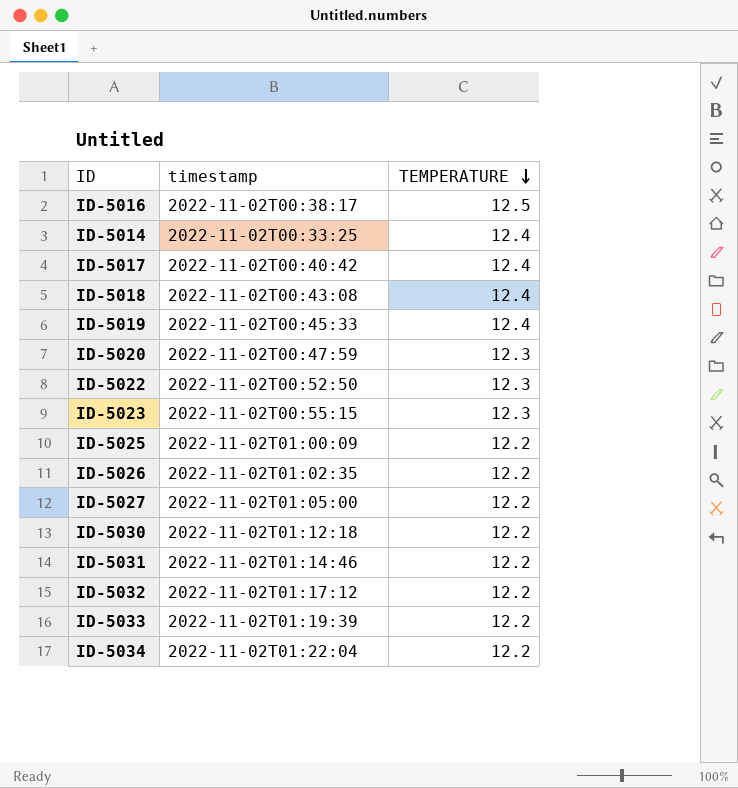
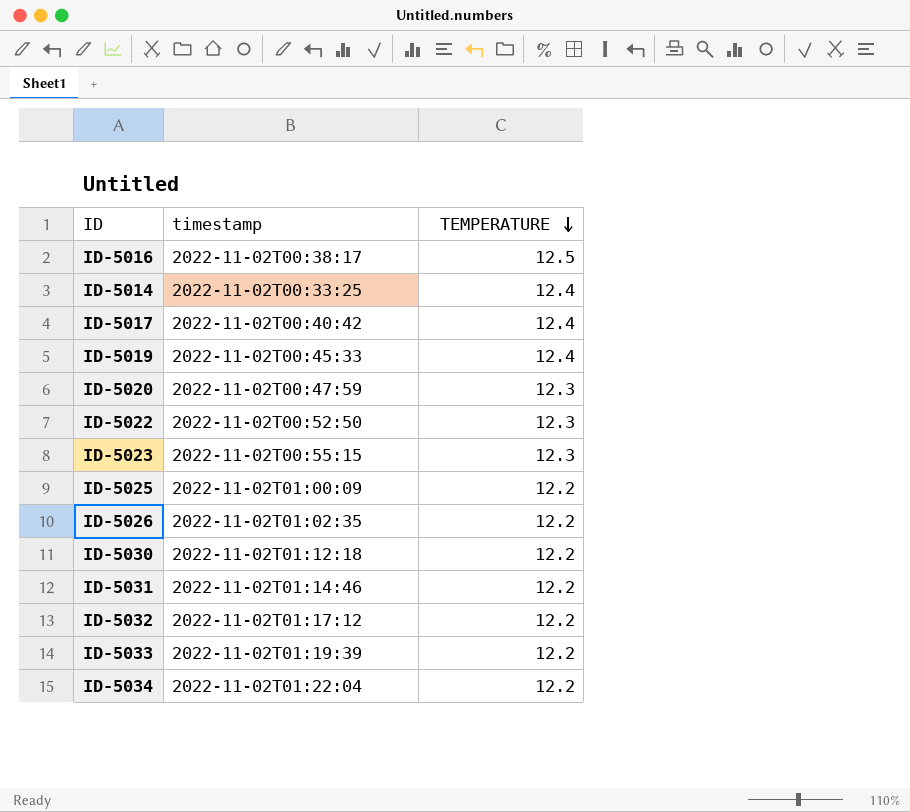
row ID-5018: 2022-11-02T00:43:08 | 12.4 -> none
row ID-5027: 2022-11-02T01:05:00 | 12.2 -> none

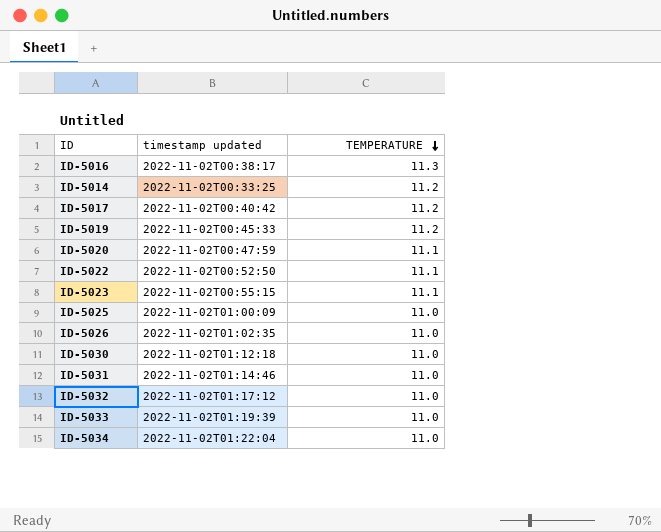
column name: timestamp -> timestamp updated
ID-5016 | TEMPERATURE: 12.5 -> 11.3
ID-5014 | TEMPERATURE: 12.4 -> 11.2
ID-5017 | TEMPERATURE: 12.4 -> 11.2
ID-5019 | TEMPERATURE: 12.4 -> 11.2
ID-5020 | TEMPERATURE: 12.3 -> 11.1
ID-5022 | TEMPERATURE: 12.3 -> 11.1
ID-5023 | TEMPERATURE: 12.3 -> 11.1
ID-5025 | TEMPERATURE: 12.2 -> 11.0
ID-5026 | TEMPERATURE: 12.2 -> 11.0
ID-5030 | TEMPERATURE: 12.2 -> 11.0
ID-5031 | TEMPERATURE: 12.2 -> 11.0
ID-5032 | TEMPERATURE: 12.2 -> 11.0
ID-5033 | TEMPERATURE: 12.2 -> 11.0
ID-5034 | TEMPERATURE: 12.2 -> 11.0

